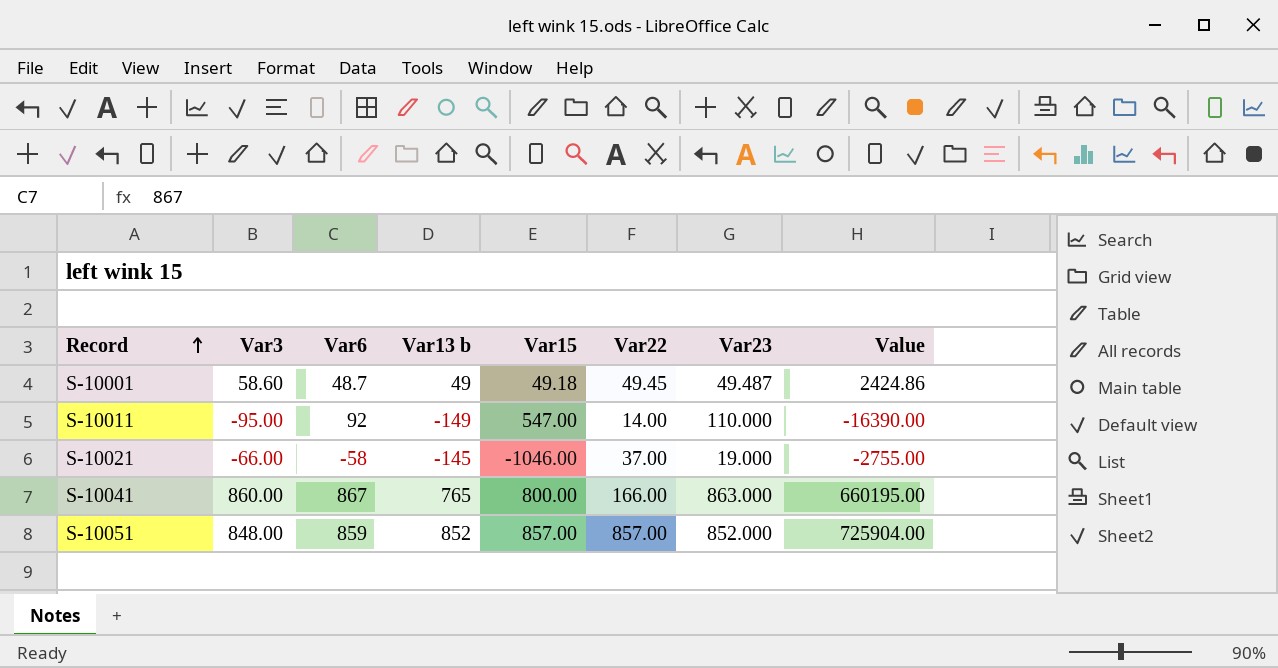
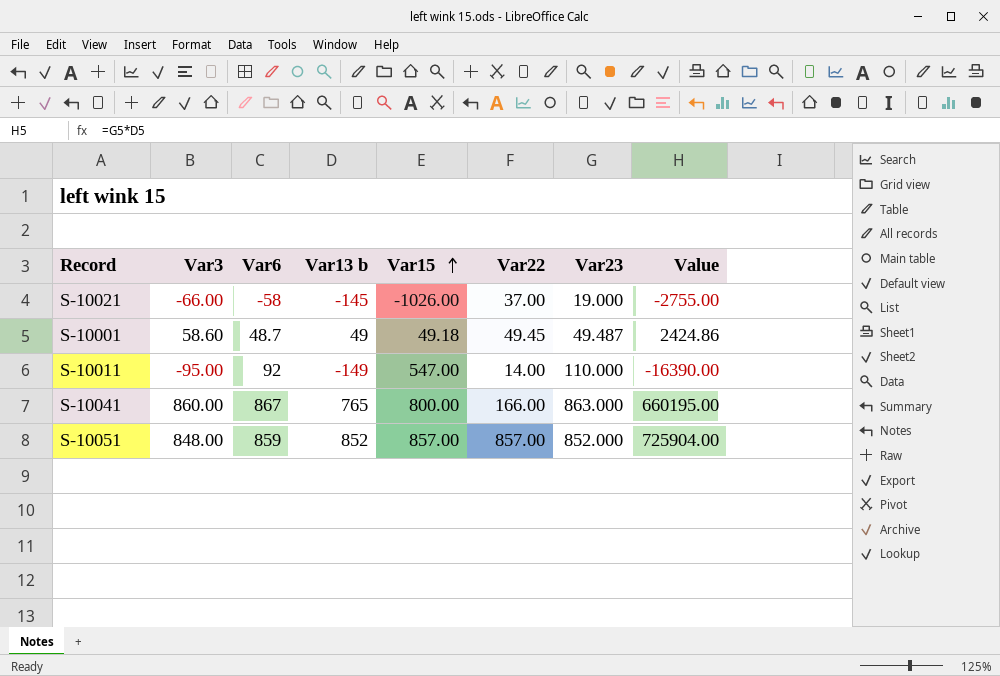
row order: Record ascending -> Var15 ascending
S-10021 | Var15: -1046.00 -> -1026.00

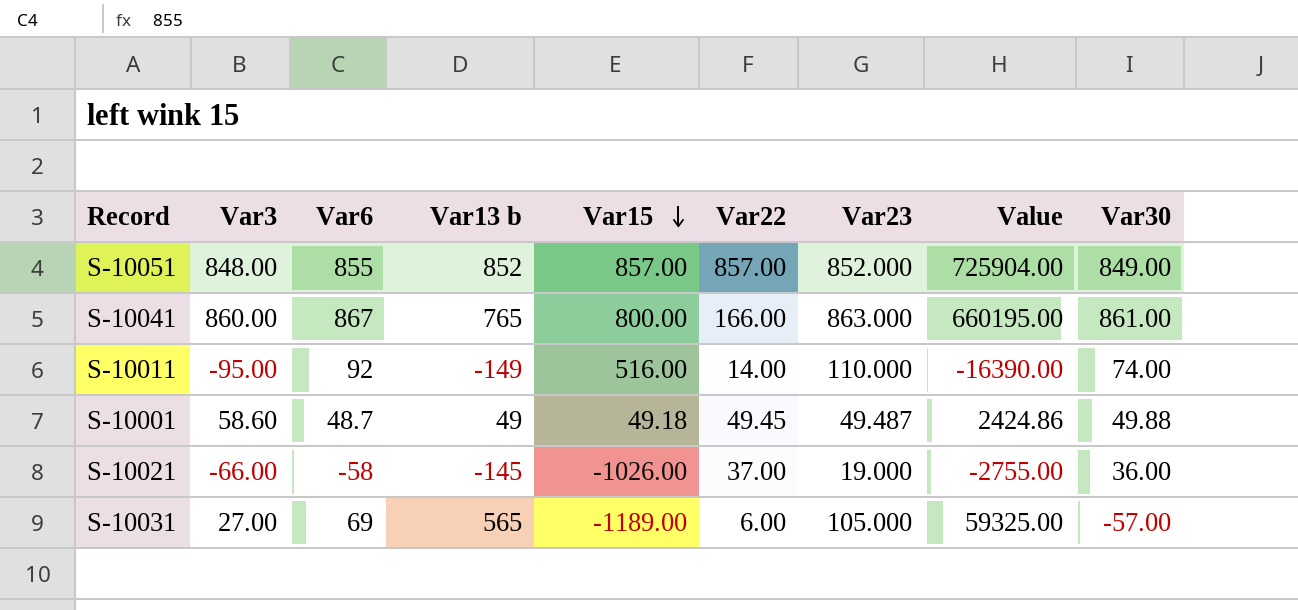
row order: Var15 ascending -> Var15 descending
column Var30 | position: none -> 9
S-10051 | Var6: 859 -> 855
S-10011 | Var15: 547.00 -> 516.00
row S-10031: none -> 27.00 | 69 | 565 | -1189.00 | 6.00 | 105.000 | 59325.00 | -57.00

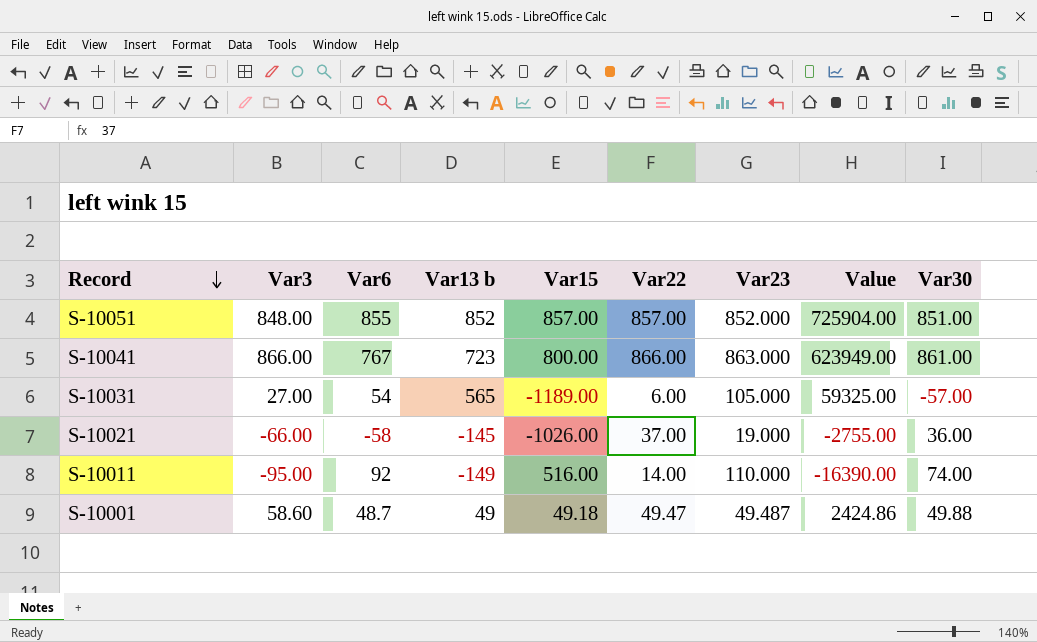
row order: Var15 descending -> Record descending
S-10051 | Var30: 849.00 -> 851.00
S-10041 | Var3: 860.00 -> 866.00
S-10041 | Var6: 867 -> 767
S-10041 | Var13 b: 765 -> 723
S-10041 | Var22: 166.00 -> 866.00
S-10041 | Value: 660195.00 -> 623949.00
S-10031 | Var6: 69 -> 54
S-10001 | Var22: 49.45 -> 49.47

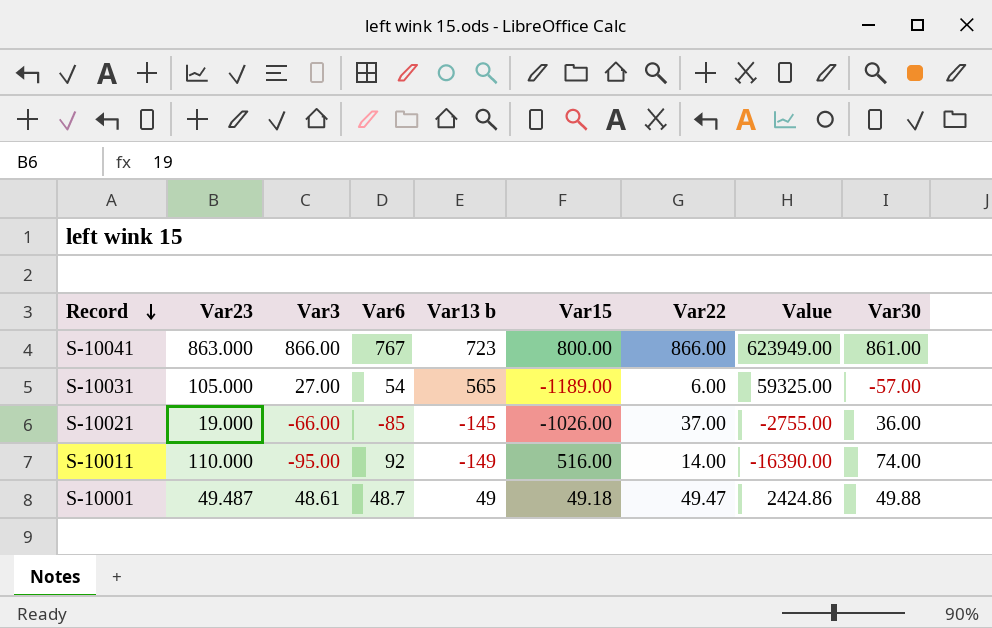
column Var23 | position: 7 -> 2
row S-10051: 848.00 | 855 | 852 | 857.00 | 857.00 | 852.000 | 725904.00 | 851.00 -> none
S-10021 | Var6: -58 -> -85
S-10001 | Var3: 58.60 -> 48.61

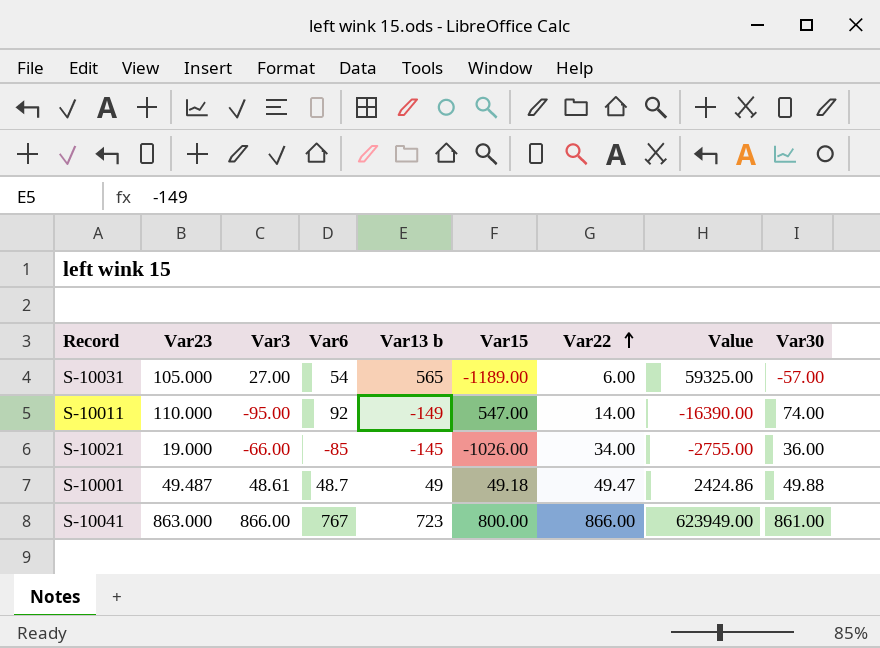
row order: Record descending -> Var22 ascending
S-10011 | Var15: 516.00 -> 547.00
S-10021 | Var22: 37.00 -> 34.00

